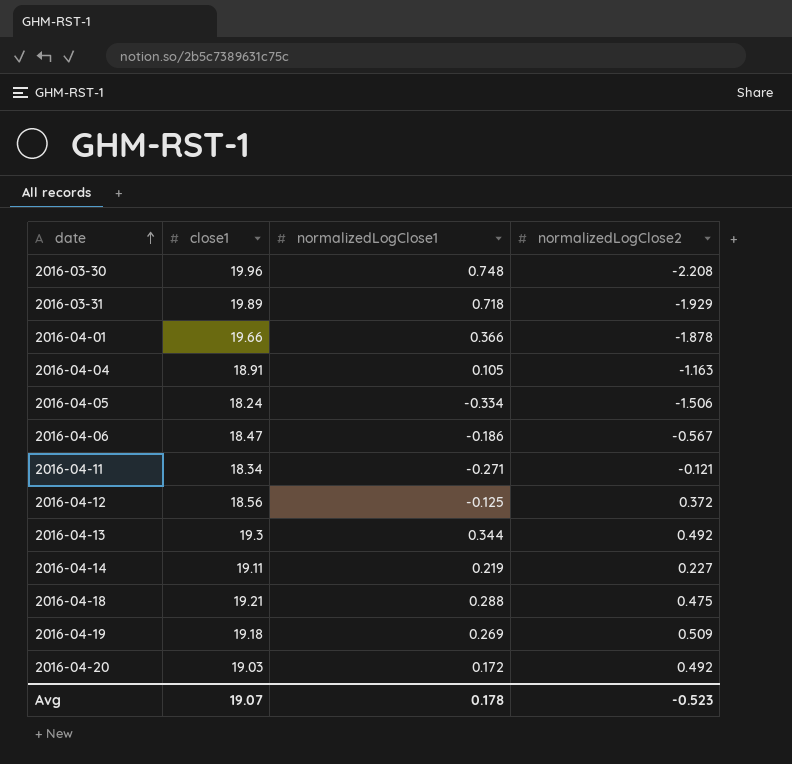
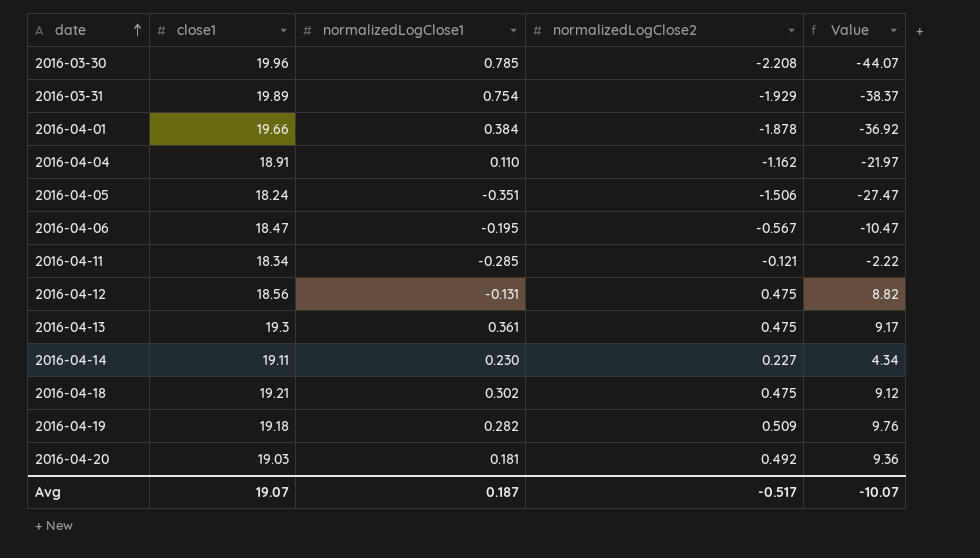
column Value | formula: none -> [close1] * [normalizedLogClose2]
2016-03-30 | normalizedLogClose1: 0.748 -> 0.785
2016-03-31 | normalizedLogClose1: 0.718 -> 0.754
2016-04-01 | normalizedLogClose1: 0.366 -> 0.384
2016-04-04 | normalizedLogClose1: 0.105 -> 0.110
2016-04-04 | normalizedLogClose2: -1.163 -> -1.162
2016-04-05 | normalizedLogClose1: -0.334 -> -0.351
2016-04-06 | normalizedLogClose1: -0.186 -> -0.195
2016-04-11 | normalizedLogClose1: -0.271 -> -0.285
2016-04-12 | normalizedLogClose1: -0.125 -> -0.131
2016-04-12 | normalizedLogClose2: 0.372 -> 0.475
2016-04-13 | normalizedLogClose1: 0.344 -> 0.361
2016-04-13 | normalizedLogClose2: 0.492 -> 0.475
2016-04-14 | normalizedLogClose1: 0.219 -> 0.230
2016-04-18 | normalizedLogClose1: 0.288 -> 0.302
2016-04-19 | normalizedLogClose1: 0.269 -> 0.282
2016-04-20 | normalizedLogClose1: 0.172 -> 0.181
Avg | normalizedLogClose1: 0.178 -> 0.187
Avg | normalizedLogClose2: -0.523 -> -0.517

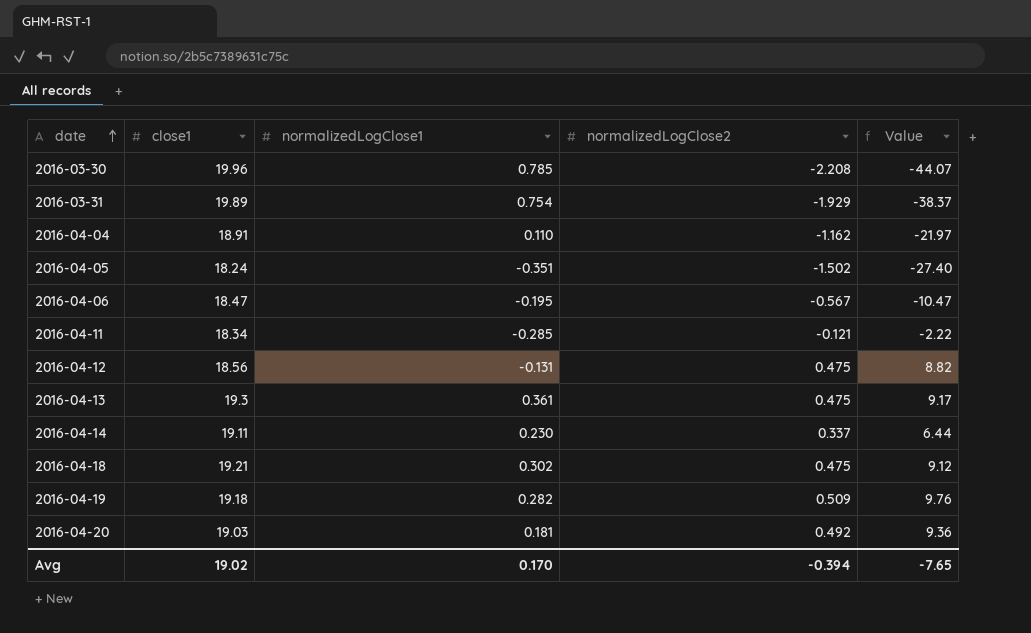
row 2016-04-01: 19.66 | 0.384 | -1.878 | -36.92 -> none
2016-04-05 | normalizedLogClose2: -1.506 -> -1.502
2016-04-05 | Value: -27.47 -> -27.40
2016-04-14 | normalizedLogClose2: 0.227 -> 0.337
2016-04-14 | Value: 4.34 -> 6.44
Avg | close1: 19.07 -> 19.02
Avg | normalizedLogClose1: 0.187 -> 0.170
Avg | normalizedLogClose2: -0.517 -> -0.394
Avg | Value: -10.07 -> -7.65

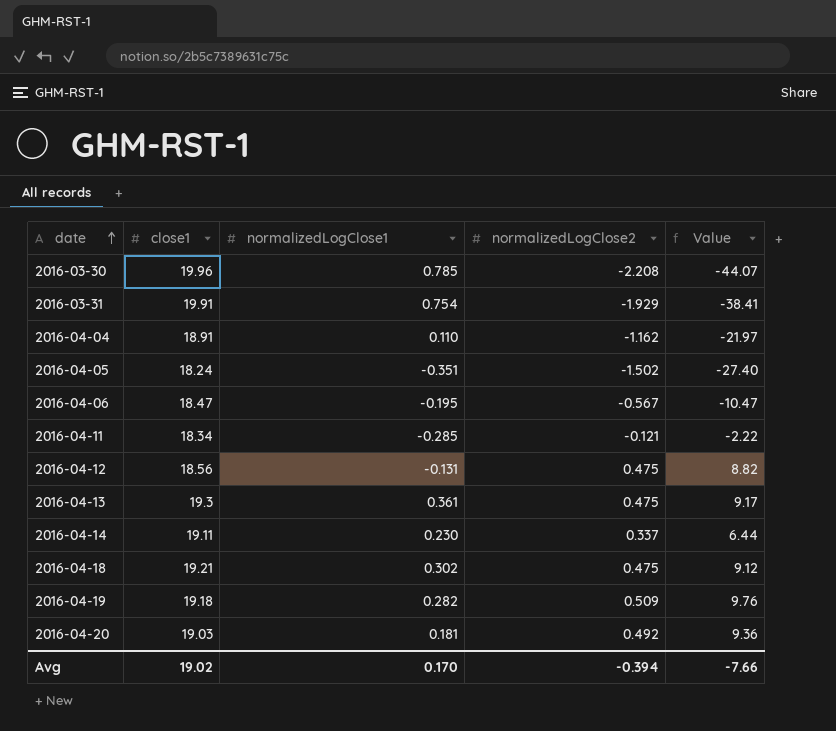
2016-03-31 | close1: 19.89 -> 19.91
2016-03-31 | Value: -38.37 -> -38.41
Avg | Value: -7.65 -> -7.66

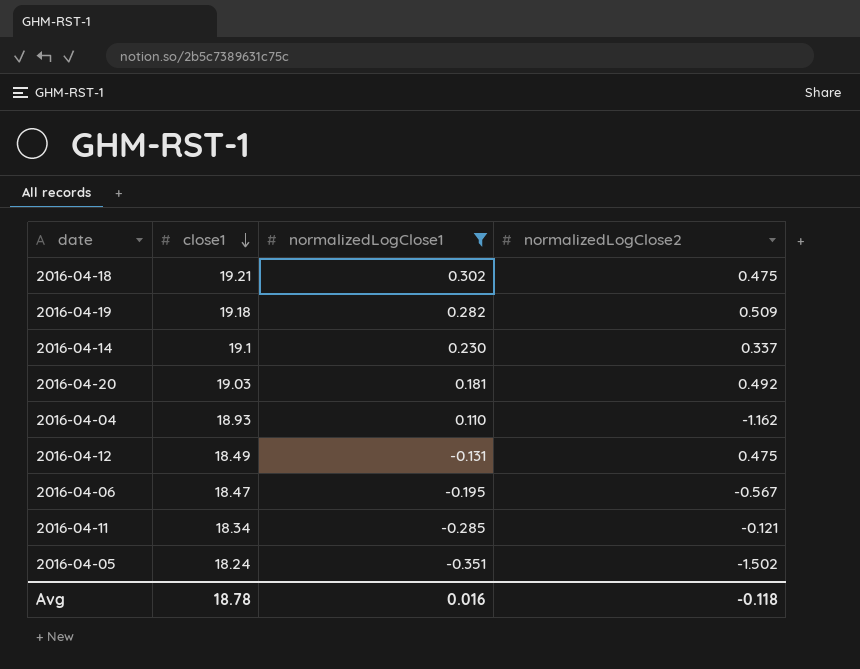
filter: none -> normalizedLogClose1 <= 0.302
row order: date ascending -> close1 descending
column Value | formula: [close1] * [normalizedLogClose2] -> none
2016-04-14 | close1: 19.11 -> 19.1
2016-04-04 | close1: 18.91 -> 18.93
2016-04-12 | close1: 18.56 -> 18.49
Avg | close1: 19.02 -> 18.78
Avg | normalizedLogClose1: 0.170 -> 0.016
Avg | normalizedLogClose2: -0.394 -> -0.118

